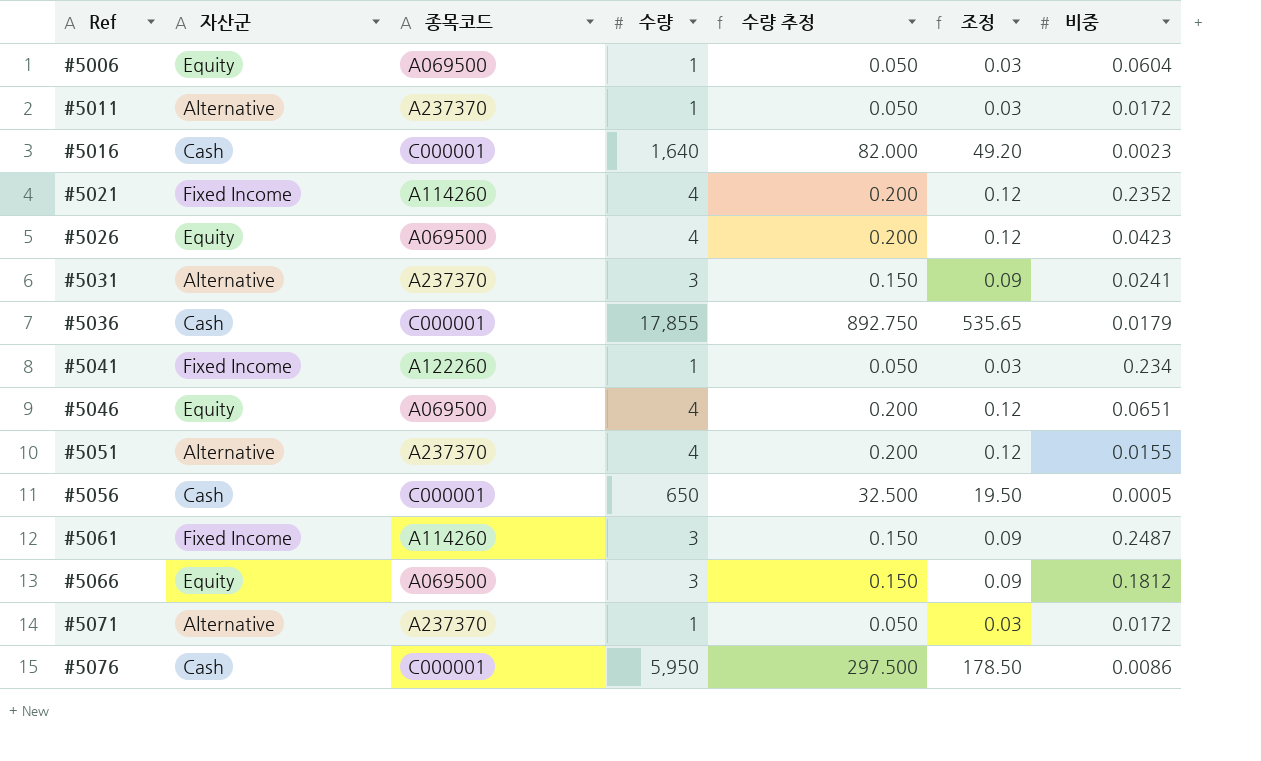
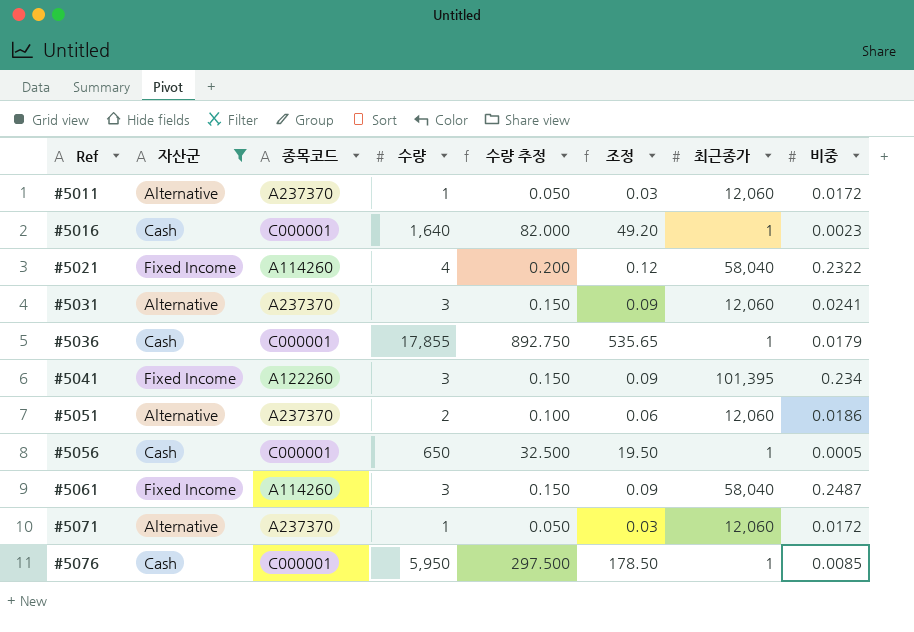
filter: none -> 자산군 != Equity
column 최근종가 | position: none -> 7
#5021 | 비중: 0.2352 -> 0.2322
#5041 | 수량: 1 -> 3
#5041 | 수량 추정: 0.050 -> 0.150
#5041 | 조정: 0.03 -> 0.09
#5051 | 수량: 4 -> 2
#5051 | 수량 추정: 0.200 -> 0.100
#5051 | 조정: 0.12 -> 0.06
#5051 | 비중: 0.0155 -> 0.0186
#5076 | 비중: 0.0086 -> 0.0085

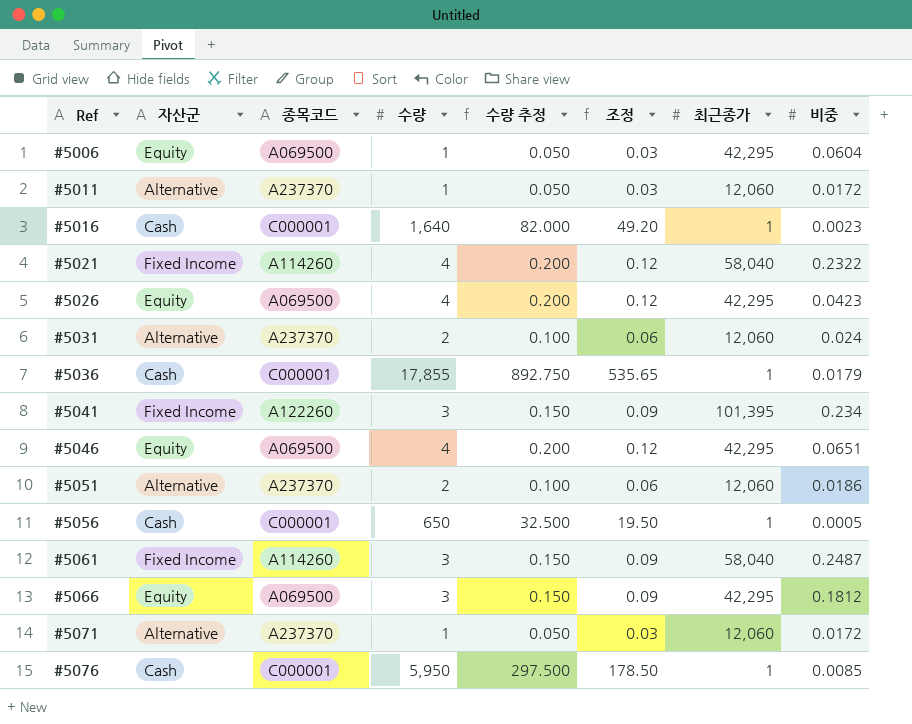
filter: 자산군 != Equity -> none
#5031 | 수량: 3 -> 2
#5031 | 수량 추정: 0.150 -> 0.100
#5031 | 조정: 0.09 -> 0.06
#5031 | 비중: 0.0241 -> 0.024

